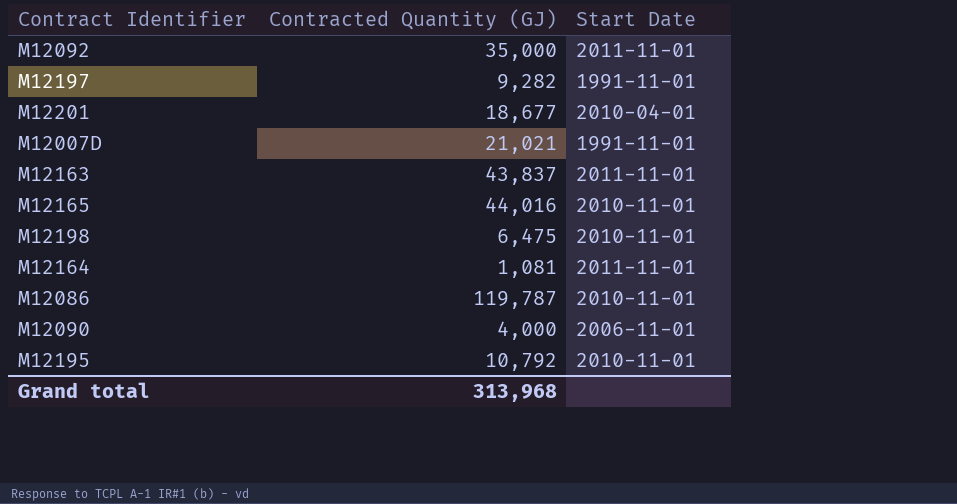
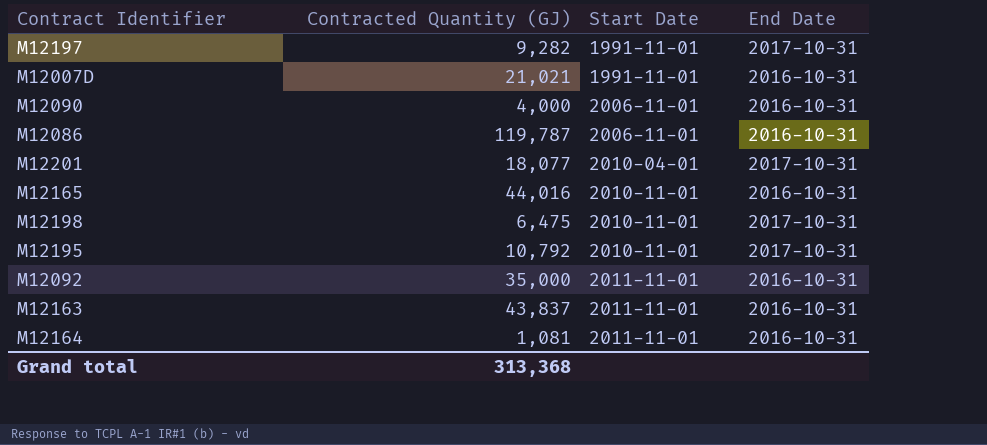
row order: none -> Start Date ascending
column End Date | position: none -> 4
M12086 | Start Date: 2010-11-01 -> 2006-11-01
M12201 | Contracted Quantity (GJ): 18,677 -> 18,077
Grand total | Contracted Quantity (GJ): 313,968 -> 313,368

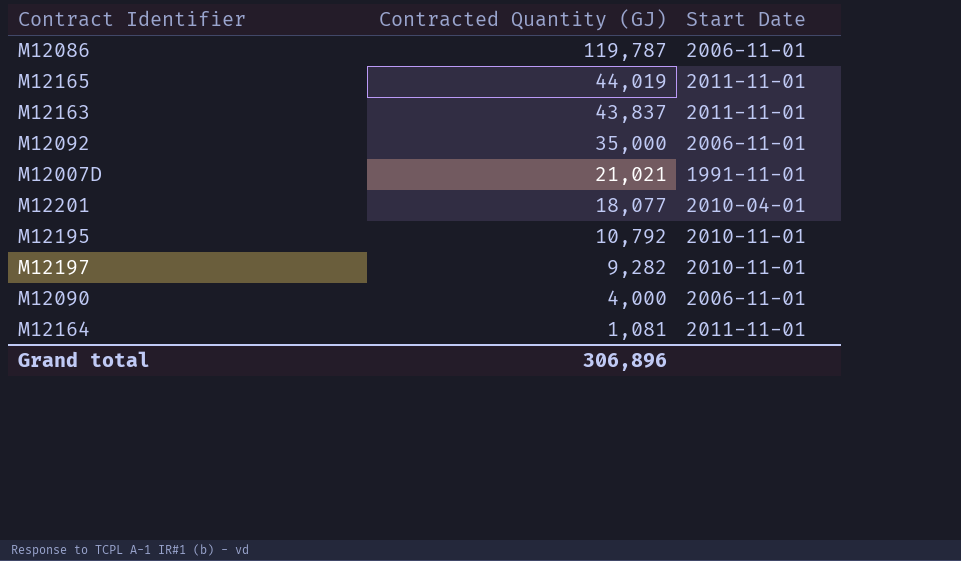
row order: Start Date ascending -> Contracted Quantity (GJ) descending
column End Date | position: 4 -> none
row M12198: 6,475 | 2010-11-01 | 2017-10-31 -> none
M12165 | Contracted Quantity (GJ): 44,016 -> 44,019
M12165 | Start Date: 2010-11-01 -> 2011-11-01
M12092 | Start Date: 2011-11-01 -> 2006-11-01
M12197 | Start Date: 1991-11-01 -> 2010-11-01
Grand total | Contracted Quantity (GJ): 313,368 -> 306,896

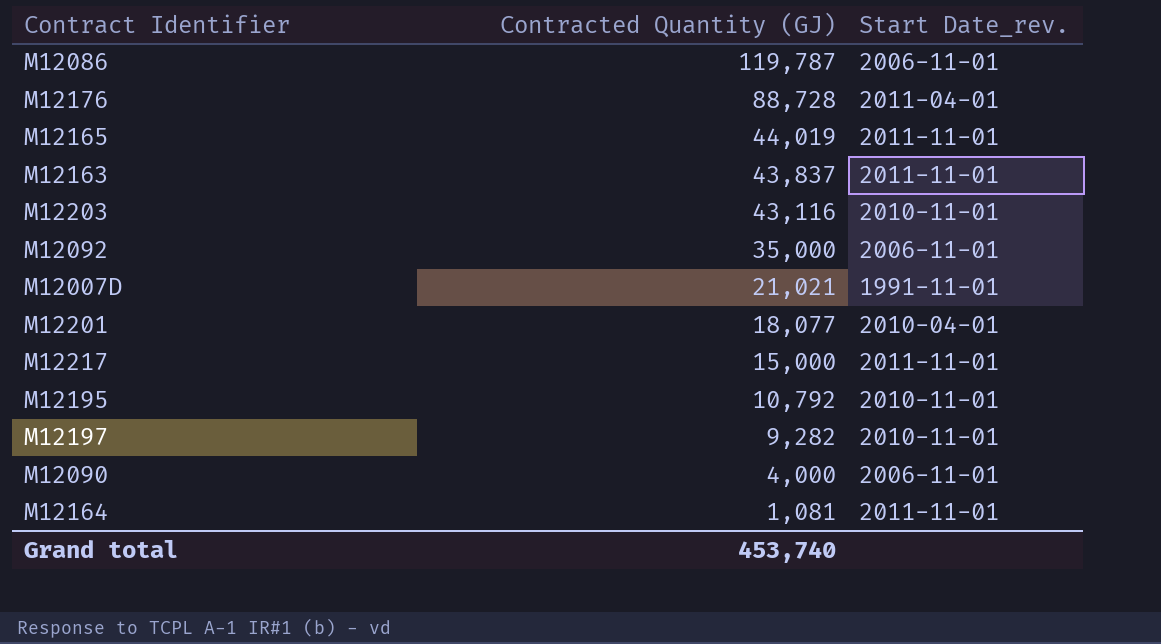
column name: Start Date -> Start Date_rev.
row M12176: none -> 88,728 | 2011-04-01
row M12203: none -> 43,116 | 2010-11-01
row M12217: none -> 15,000 | 2011-11-01
Grand total | Contracted Quantity (GJ): 306,896 -> 453,740

